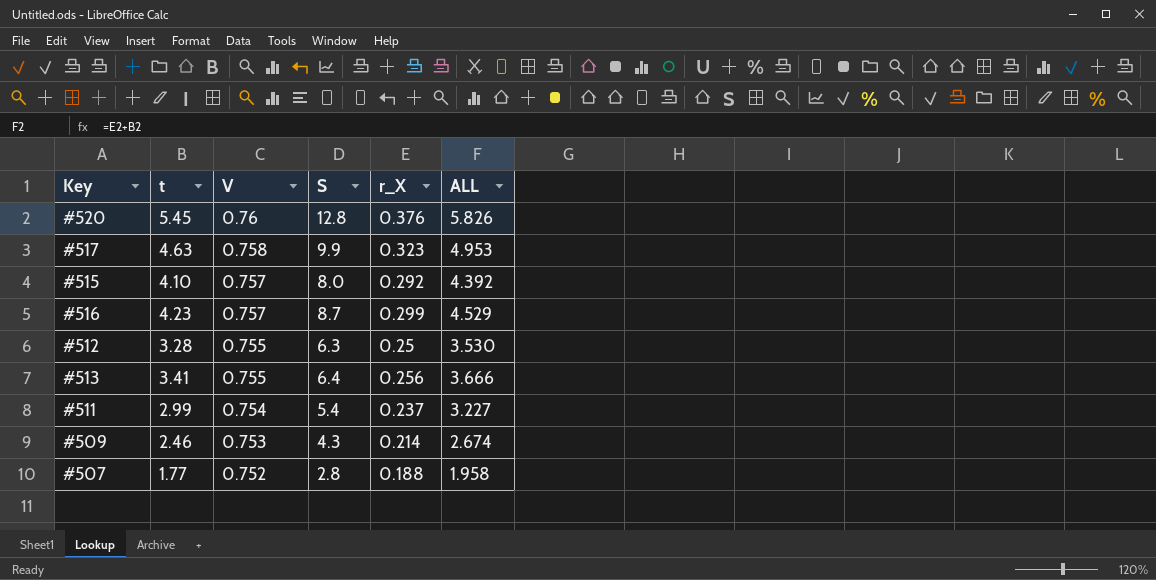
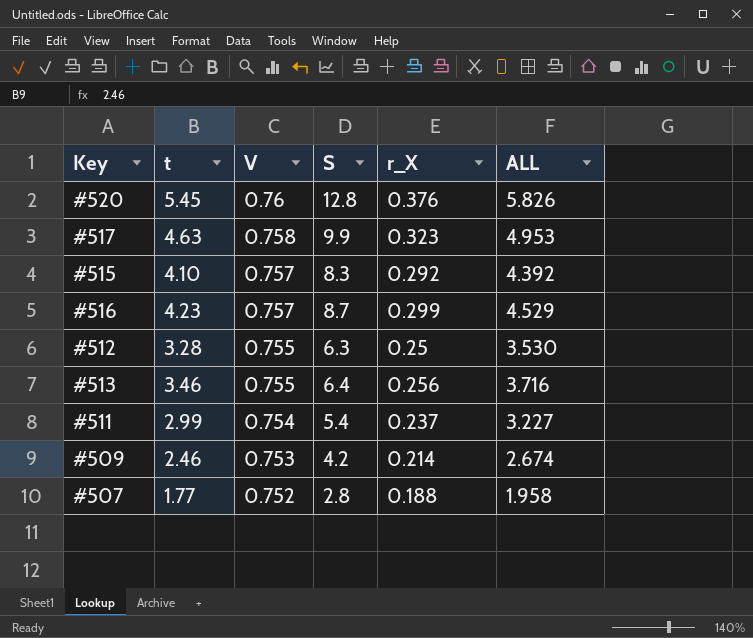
#515 | S: 8.0 -> 8.3
#513 | t: 3.41 -> 3.46
#513 | ALL: 3.666 -> 3.716
#509 | S: 4.3 -> 4.2

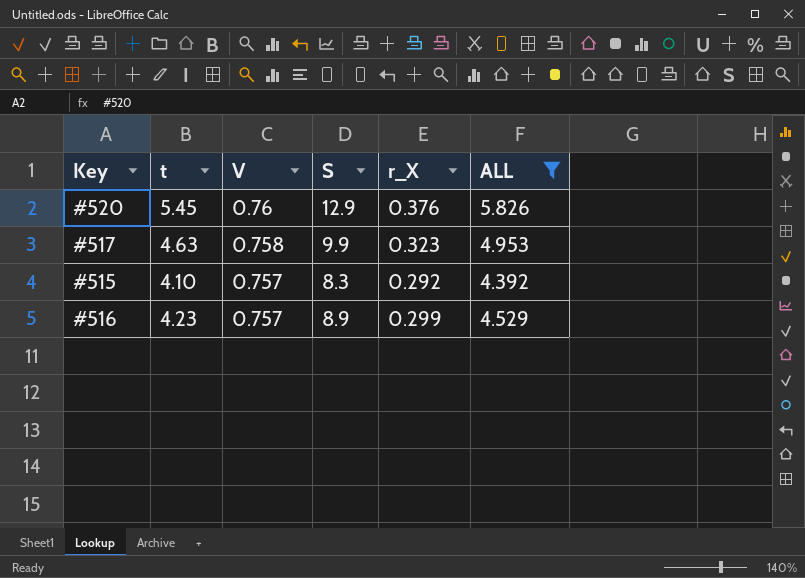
filter: none -> ALL >= 4.392
#520 | S: 12.8 -> 12.9
#516 | S: 8.7 -> 8.9

